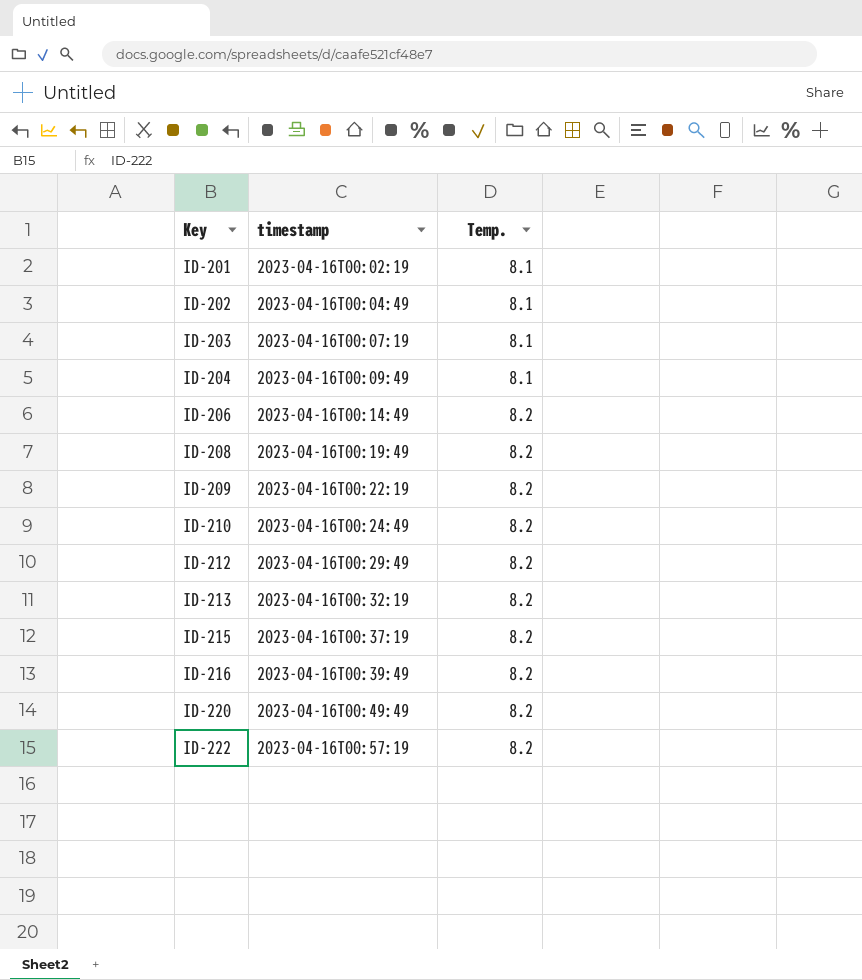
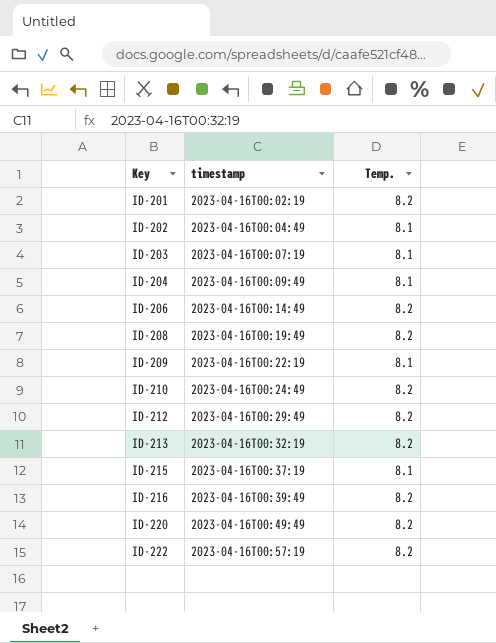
ID-201 | Temp.: 8.1 -> 8.2
ID-209 | Temp.: 8.2 -> 8.1
ID-215 | Temp.: 8.2 -> 8.1

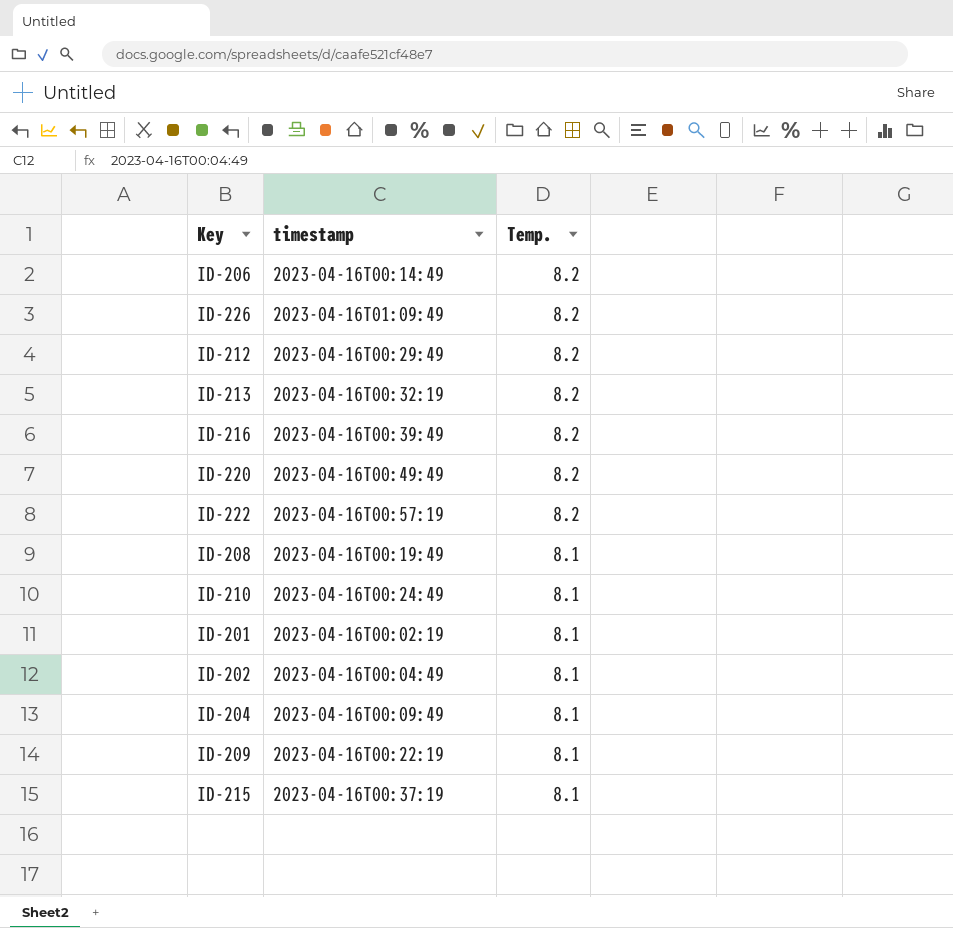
row order: Key ascending -> Temp. descending
row ID-203: 2023-04-16T00:07:19 | 8.1 -> none
row ID-226: none -> 2023-04-16T01:09:49 | 8.2
ID-208 | Temp.: 8.2 -> 8.1
ID-210 | Temp.: 8.2 -> 8.1
ID-201 | Temp.: 8.2 -> 8.1

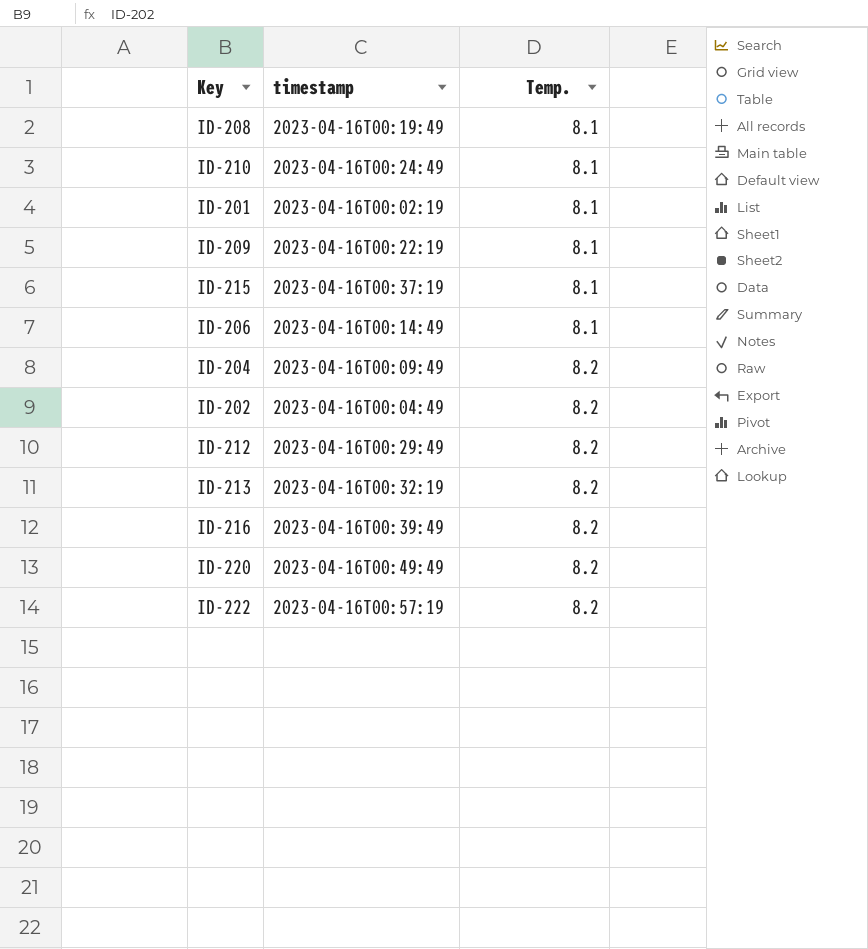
row order: Temp. descending -> Temp. ascending
row ID-226: 2023-04-16T01:09:49 | 8.2 -> none
ID-206 | Temp.: 8.2 -> 8.1
ID-204 | Temp.: 8.1 -> 8.2
ID-202 | Temp.: 8.1 -> 8.2

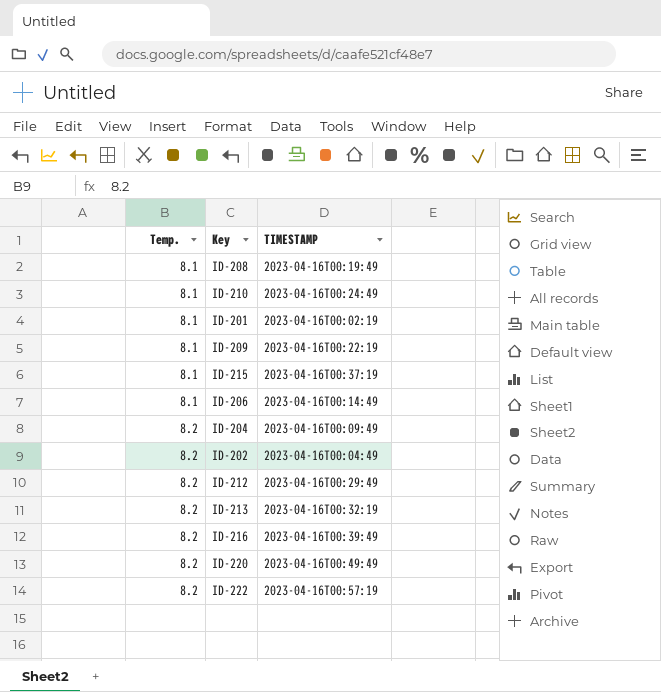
column Temp. | position: 3 -> 1
column name: timestamp -> TIMESTAMP

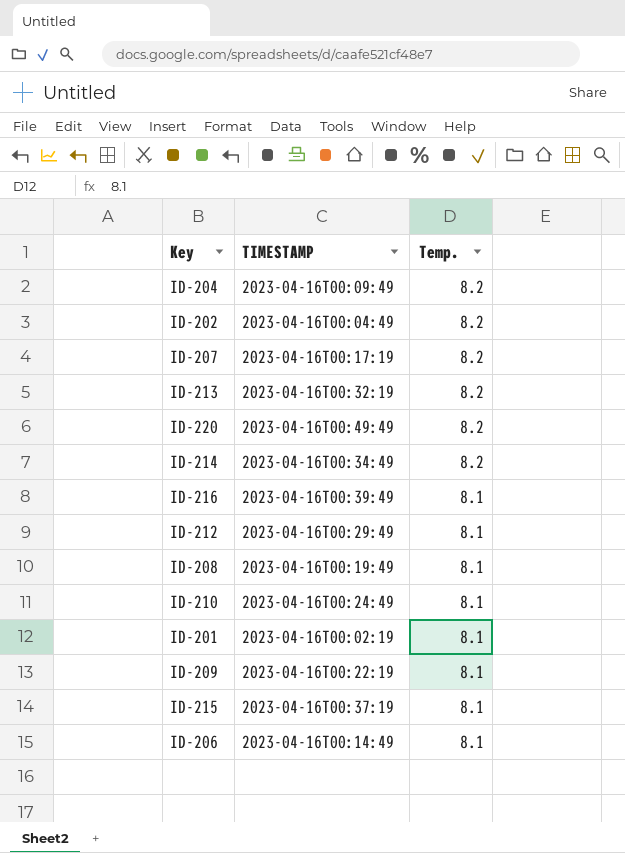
row order: Temp. ascending -> Temp. descending
column Temp. | position: 1 -> 3
row ID-222: 8.2 | 2023-04-16T00:57:19 -> none
row ID-207: none -> 2023-04-16T00:17:19 | 8.2
row ID-214: none -> 2023-04-16T00:34:49 | 8.2
ID-216 | Temp.: 8.2 -> 8.1
ID-212 | Temp.: 8.2 -> 8.1

